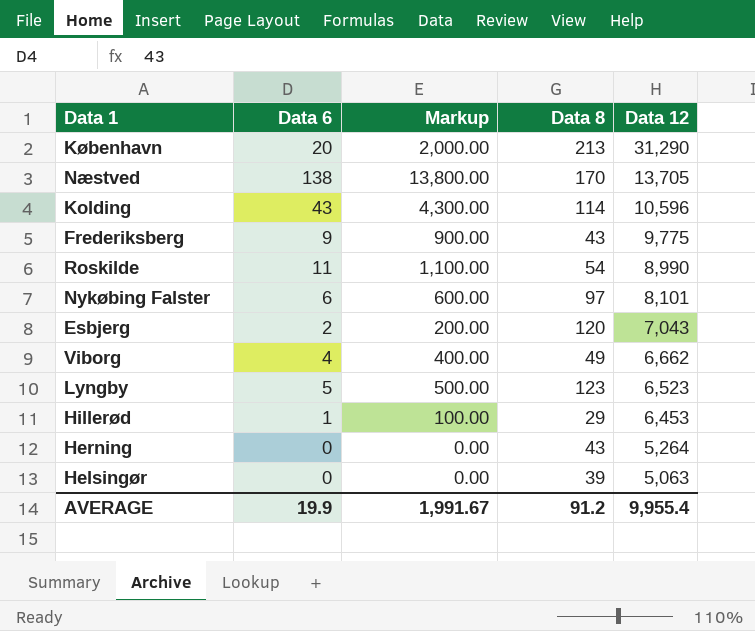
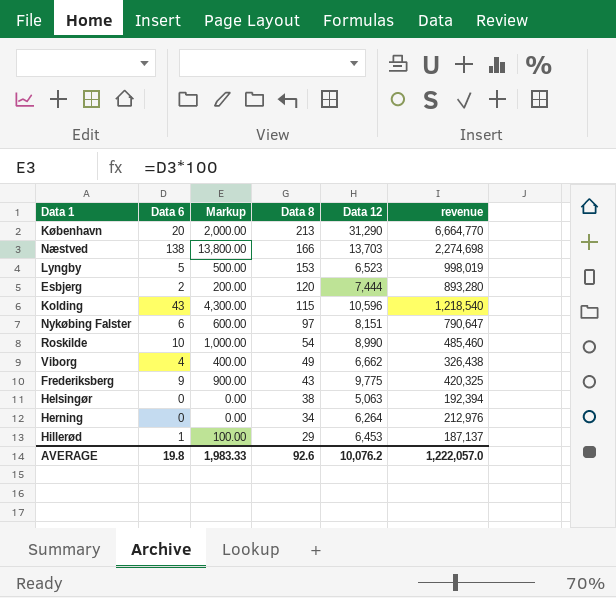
row order: Data 12 descending -> Data 8 descending
column revenue | formula: none -> [Data 8] * [Data 12]
Næstved | Data 8: 170 -> 166
Næstved | Data 12: 13,705 -> 13,703
Lyngby | Data 8: 123 -> 153
Esbjerg | Data 12: 7,043 -> 7,444
Kolding | Data 8: 114 -> 115
Nykøbing Falster | Data 12: 8,101 -> 8,151
Roskilde | Data 6: 11 -> 10
Roskilde | Markup: 1,100.00 -> 1,000.00
Helsingør | Data 8: 39 -> 38
Herning | Data 8: 43 -> 34
Herning | Data 12: 5,264 -> 6,264
AVERAGE | Data 6: 19.9 -> 19.8
AVERAGE | Markup: 1,991.67 -> 1,983.33
AVERAGE | Data 8: 91.2 -> 92.6
AVERAGE | Data 12: 9,955.4 -> 10,076.2

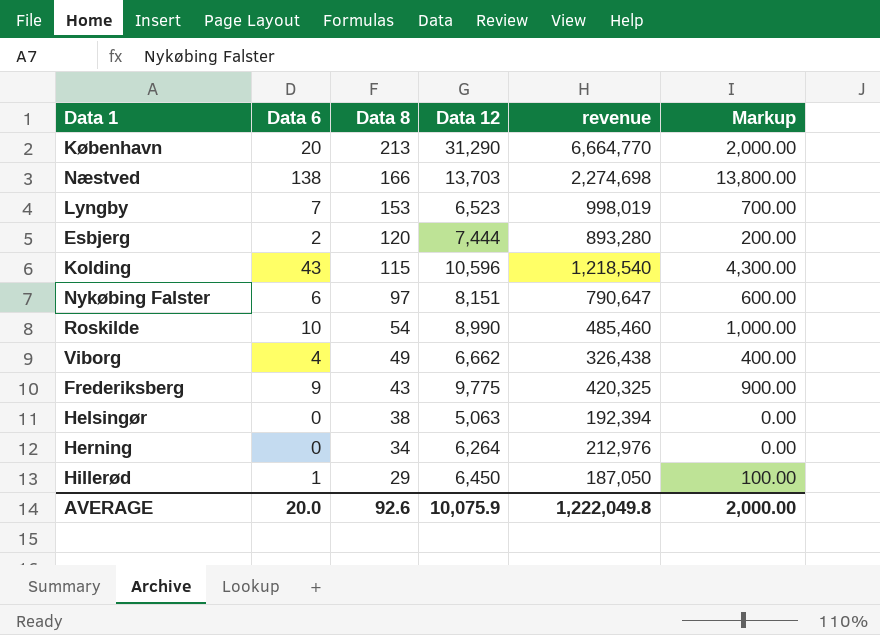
column Markup | position: 3 -> 6
Lyngby | Data 6: 5 -> 7
Lyngby | Markup: 500.00 -> 700.00
Hillerød | Data 12: 6,453 -> 6,450
Hillerød | revenue: 187,137 -> 187,050
AVERAGE | Data 6: 19.8 -> 20.0
AVERAGE | Data 12: 10,076.2 -> 10,075.9
AVERAGE | revenue: 1,222,057.0 -> 1,222,049.8
AVERAGE | Markup: 1,983.33 -> 2,000.00

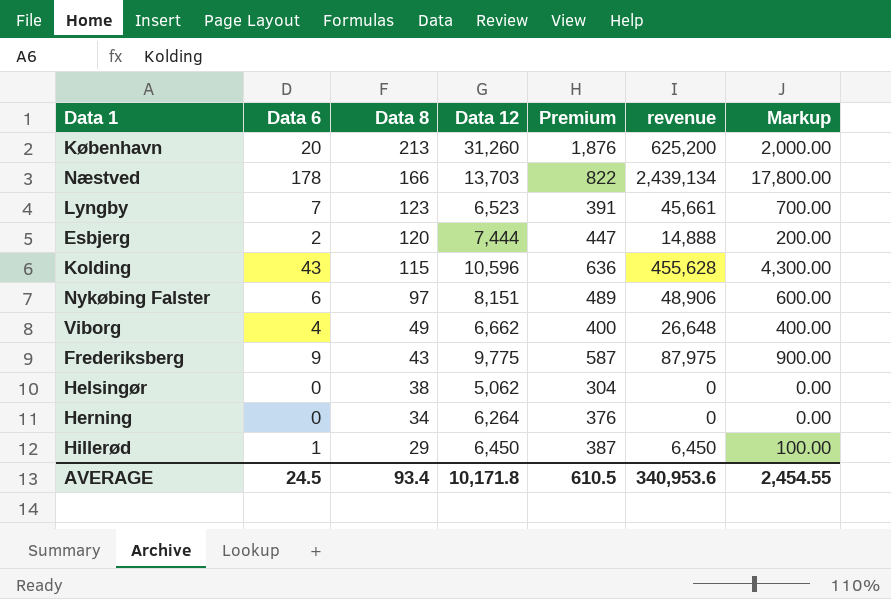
column Premium | formula: none -> [Data 12] * 0.06
column revenue | formula: [Data 8] * [Data 12] -> [Data 6] * [Data 12]
row Roskilde: 10 | 54 | 8,990 | 485,460 | 1,000.00 -> none
København | Data 12: 31,290 -> 31,260
Næstved | Data 6: 138 -> 178
Næstved | Markup: 13,800.00 -> 17,800.00
Lyngby | Data 8: 153 -> 123
Helsingør | Data 12: 5,063 -> 5,062
AVERAGE | Data 6: 20.0 -> 24.5
AVERAGE | Data 8: 92.6 -> 93.4
AVERAGE | Data 12: 10,075.9 -> 10,171.8
AVERAGE | revenue: 1,222,049.8 -> 340,953.6
AVERAGE | Markup: 2,000.00 -> 2,454.55

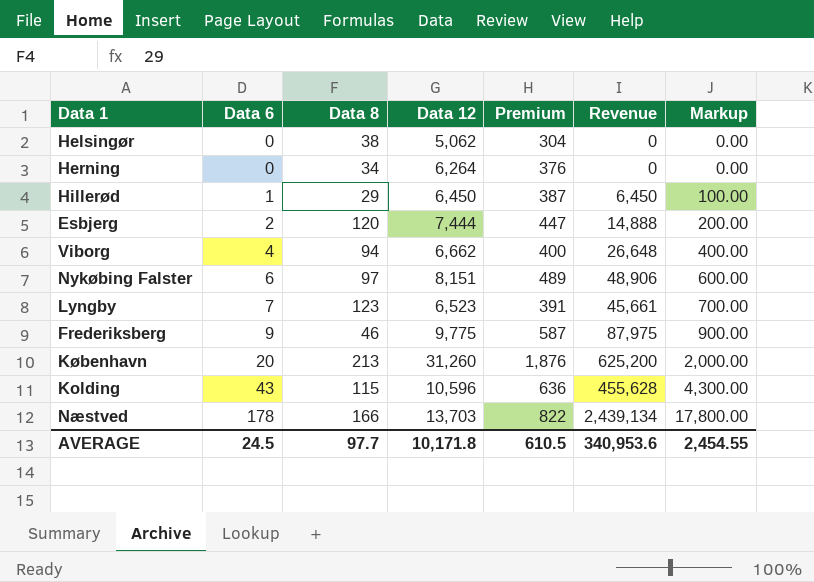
row order: Data 8 descending -> Data 6 ascending
column name: revenue -> Revenue
Viborg | Data 8: 49 -> 94
Frederiksberg | Data 8: 43 -> 46
AVERAGE | Data 8: 93.4 -> 97.7

